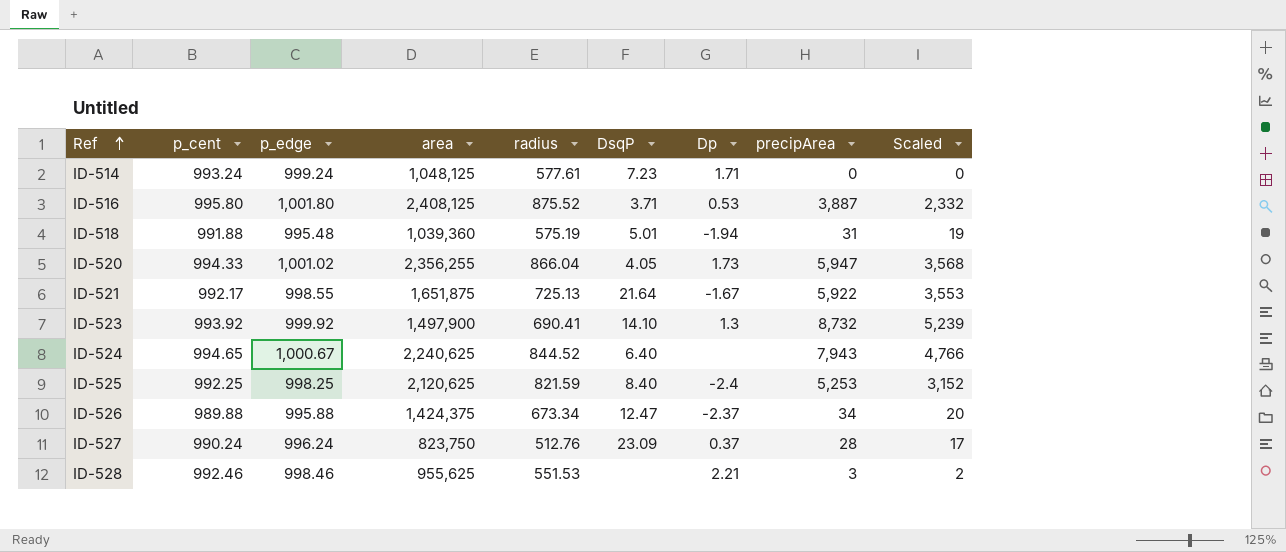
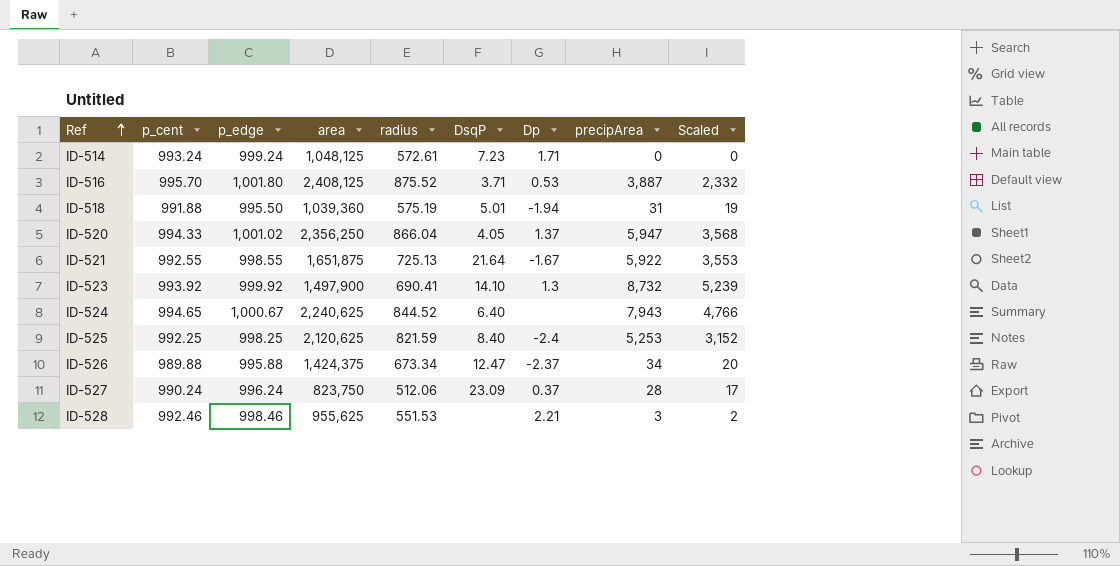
ID-514 | radius: 577.61 -> 572.61
ID-516 | p_cent: 995.80 -> 995.70
ID-518 | p_edge: 995.48 -> 995.50
ID-520 | area: 2,356,255 -> 2,356,250
ID-520 | Dp: 1.73 -> 1.37
ID-521 | p_cent: 992.17 -> 992.55
ID-527 | radius: 512.76 -> 512.06

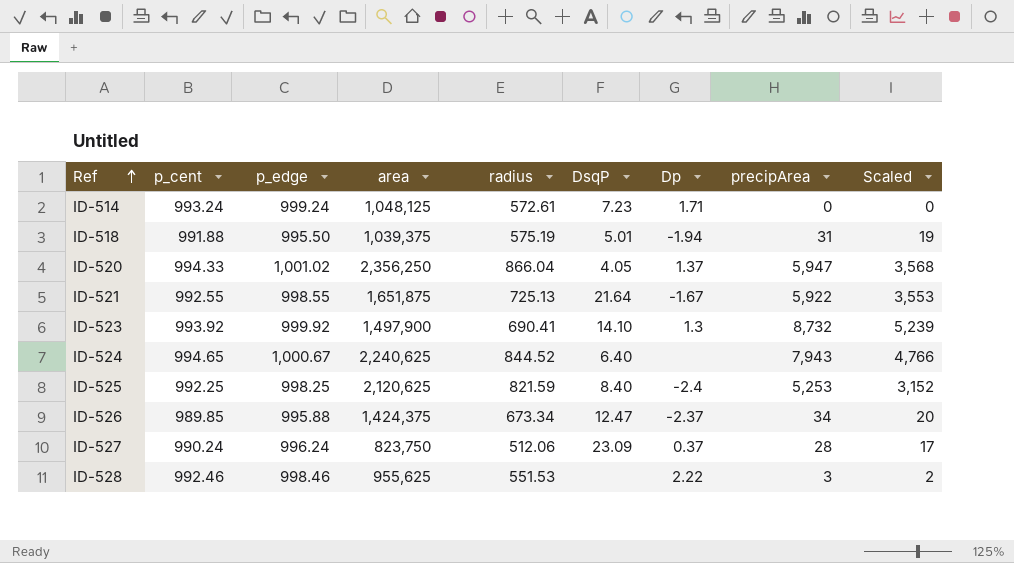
row ID-516: 995.70 | 1,001.80 | 2,408,125 | 875.52 | 3.71 | 0.53 | 3,887 | 2,332 -> none
ID-518 | area: 1,039,360 -> 1,039,375
ID-526 | p_cent: 989.88 -> 989.85
ID-528 | Dp: 2.21 -> 2.22

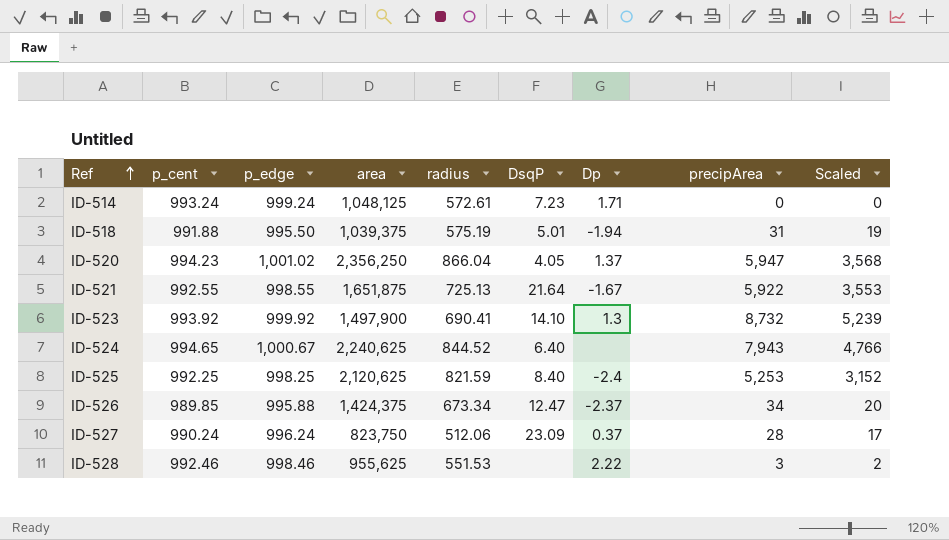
ID-520 | p_cent: 994.33 -> 994.23

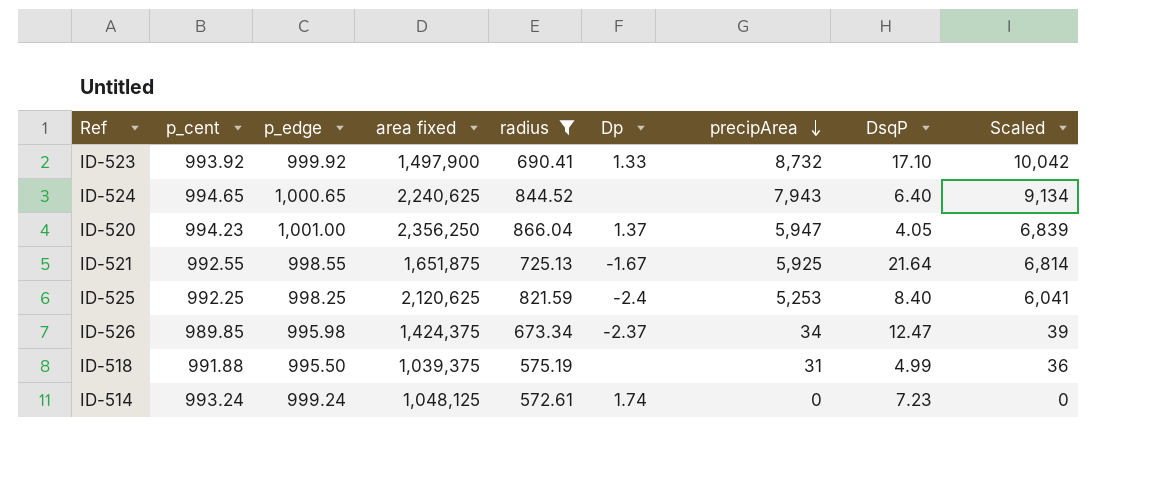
filter: none -> radius >= 572.61
row order: Ref ascending -> precipArea descending
column name: area -> area fixed
column DsqP | position: 6 -> 8
column Scaled | formula: [precipArea] * 0.6 -> [precipArea] * 1.15
ID-523 | Dp: 1.3 -> 1.33
ID-523 | DsqP: 14.10 -> 17.10
ID-524 | p_edge: 1,000.67 -> 1,000.65
ID-520 | p_edge: 1,001.02 -> 1,001.00
ID-521 | precipArea: 5,922 -> 5,925
ID-526 | p_edge: 995.88 -> 995.98
ID-518 | Dp: -1.94 -> none
ID-518 | DsqP: 5.01 -> 4.99
ID-514 | Dp: 1.71 -> 1.74

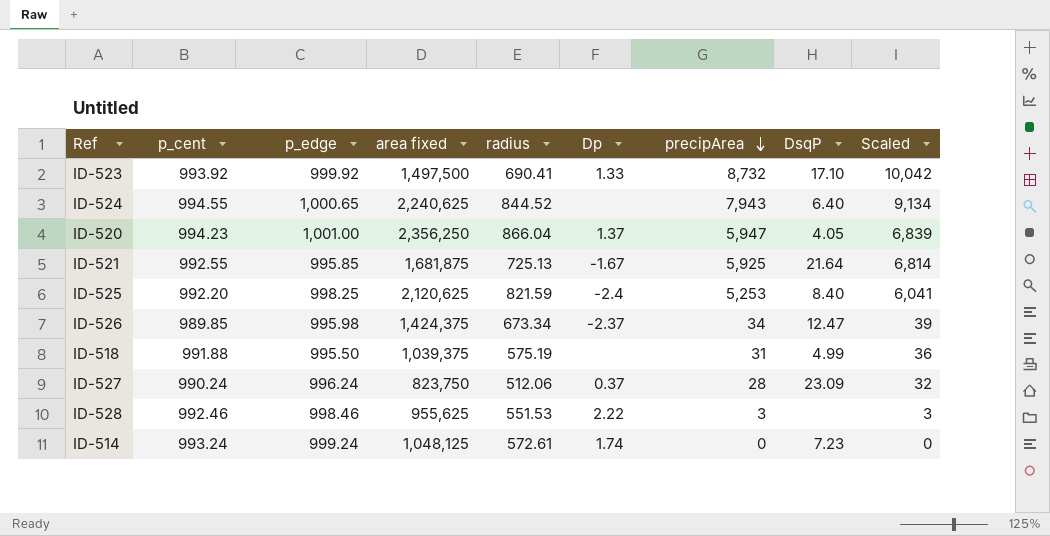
filter: radius >= 572.61 -> none
ID-523 | area fixed: 1,497,900 -> 1,497,500
ID-524 | p_cent: 994.65 -> 994.55
ID-521 | p_edge: 998.55 -> 995.85
ID-521 | area fixed: 1,651,875 -> 1,681,875
ID-525 | p_cent: 992.25 -> 992.20

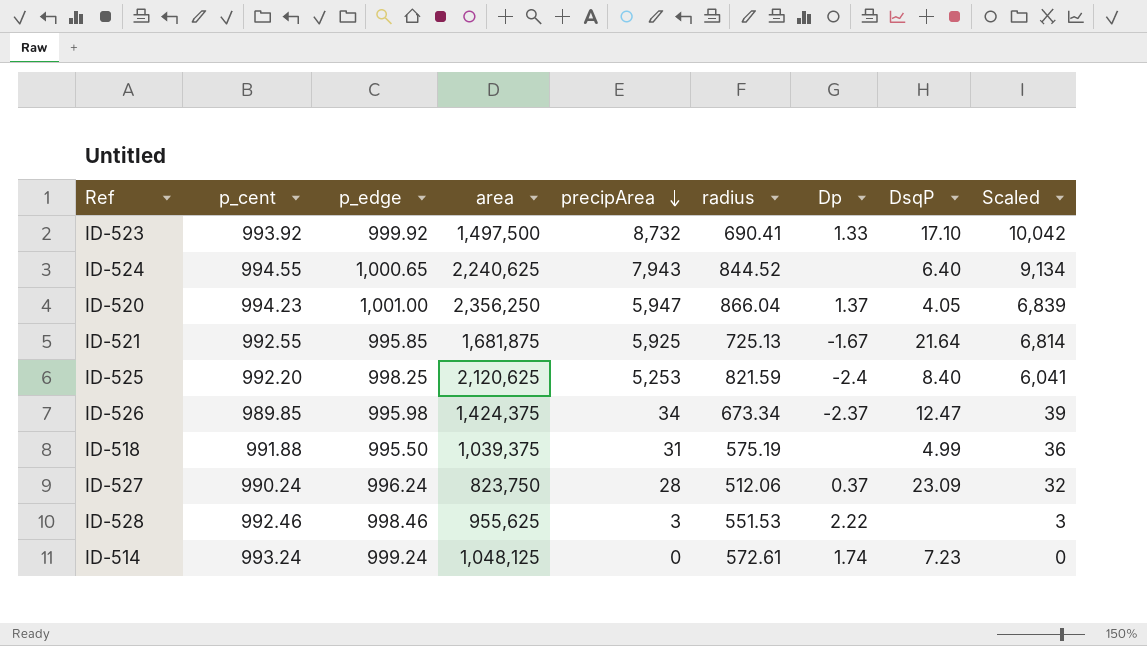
column name: area fixed -> area
column precipArea | position: 7 -> 5

